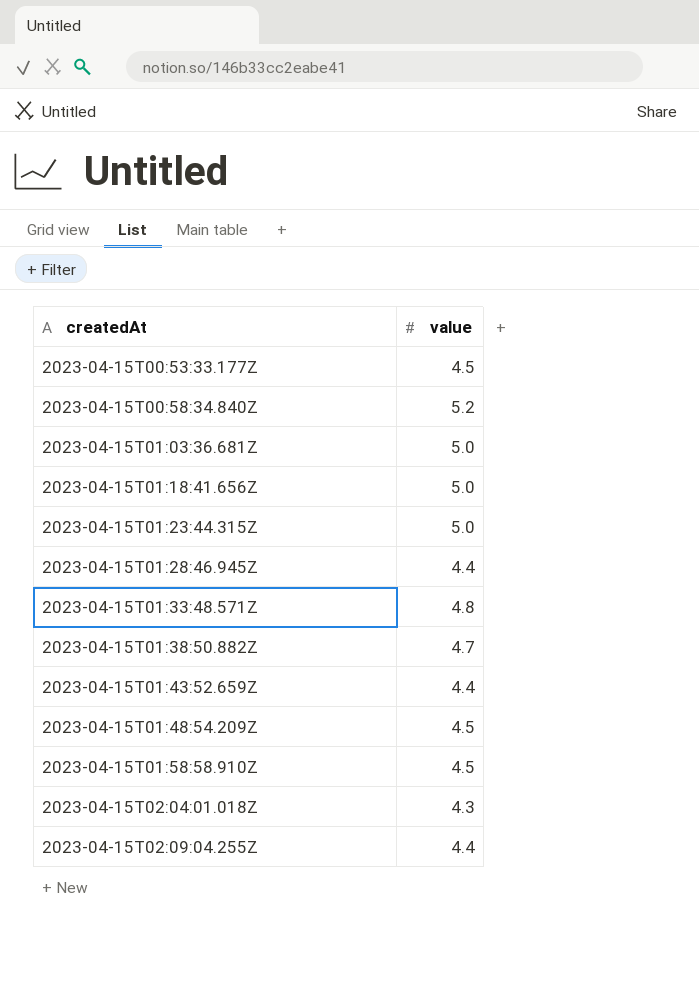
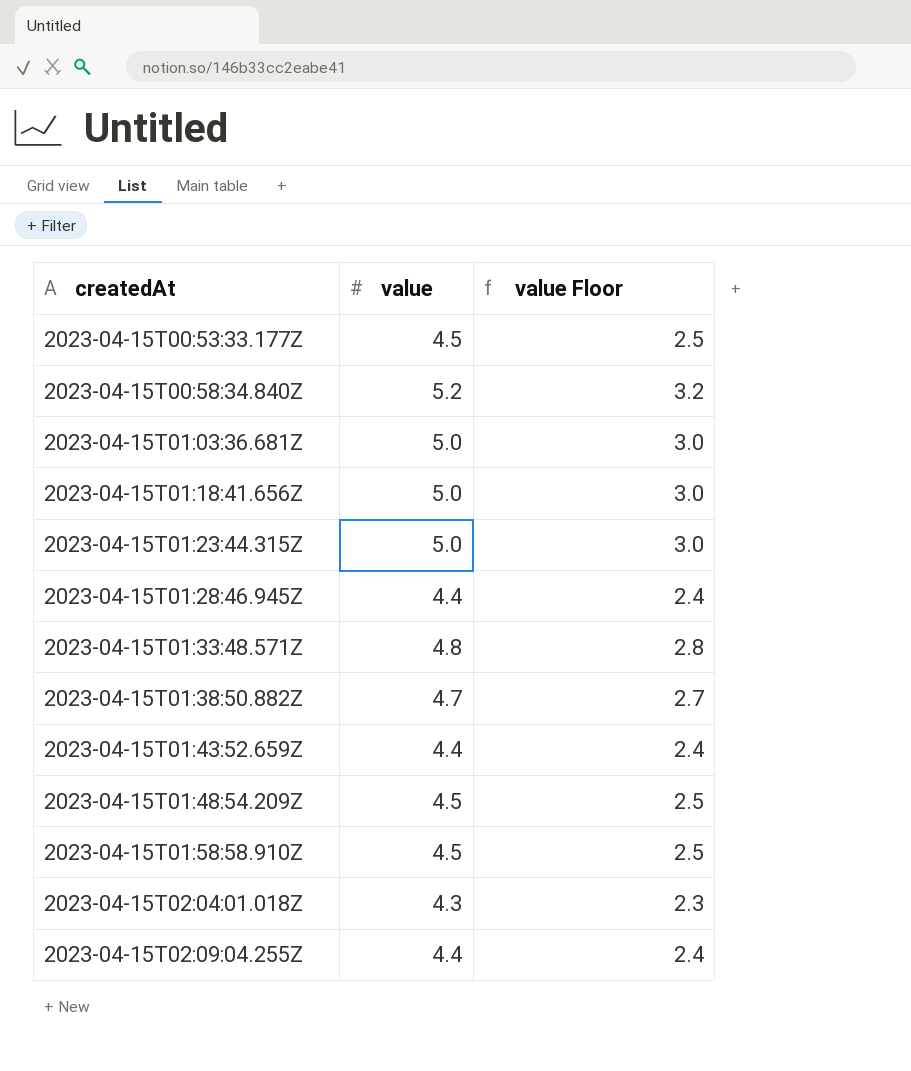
column value Floor | formula: none -> [value] - 2

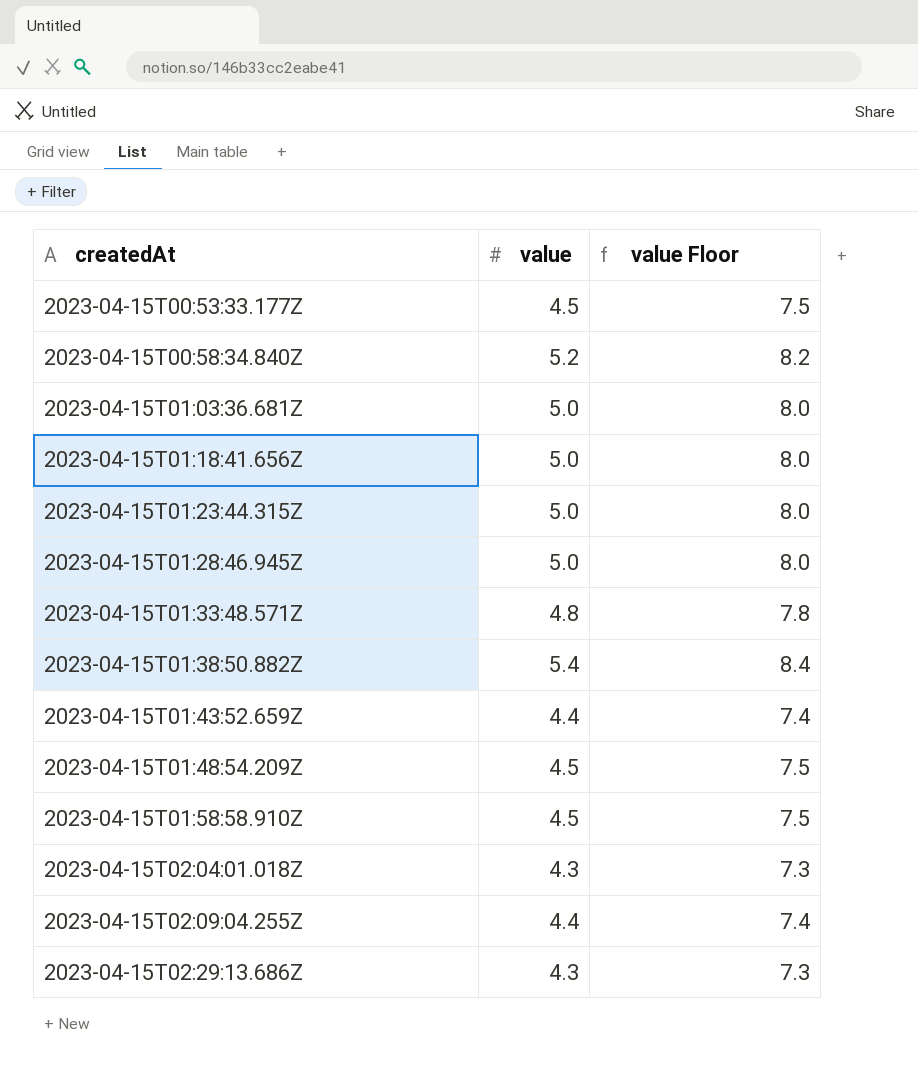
column value Floor | formula: [value] - 2 -> [value] + 3
2023-04-15T01:28:46.945Z | value: 4.4 -> 5.0
2023-04-15T01:38:50.882Z | value: 4.7 -> 5.4
row 2023-04-15T02:29:13.686Z: none -> 4.3 | 7.3

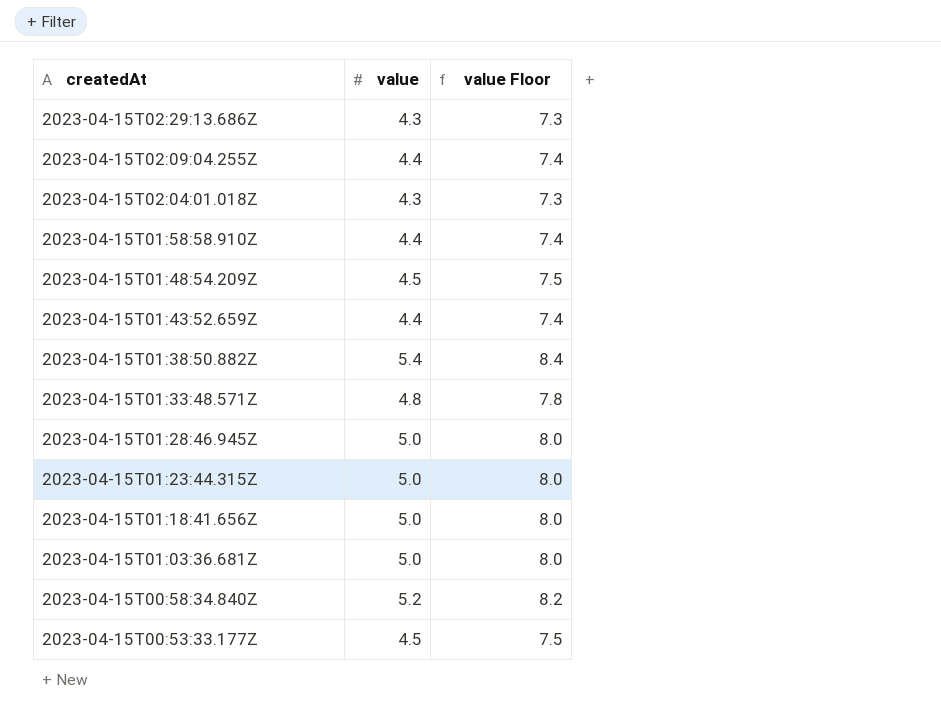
row order: createdAt ascending -> createdAt descending
2023-04-15T01:58:58.910Z | value: 4.5 -> 4.4
2023-04-15T01:58:58.910Z | value Floor: 7.5 -> 7.4

